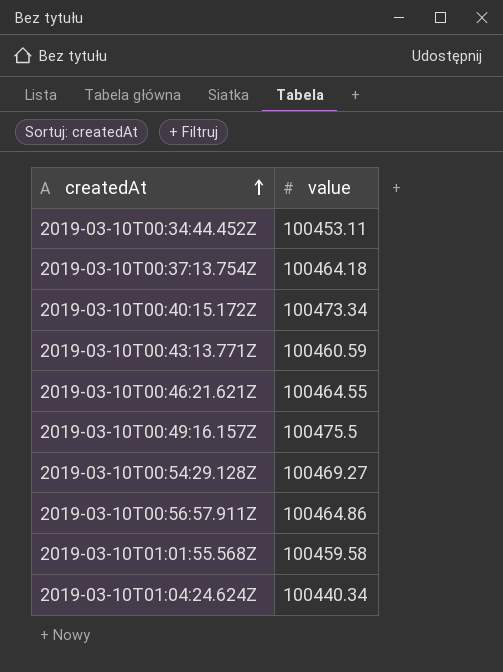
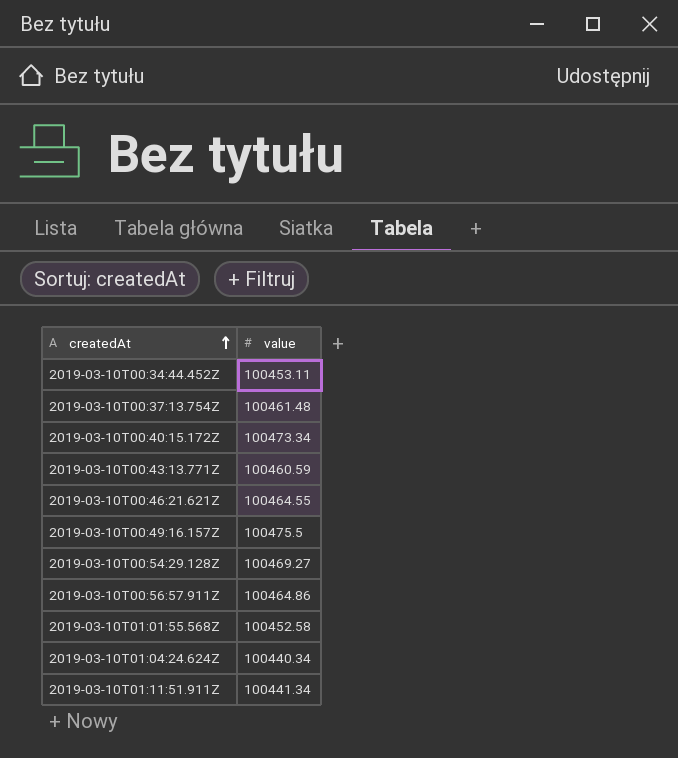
2019-03-10T00:37:13.754Z | value: 100464.18 -> 100461.48
2019-03-10T01:01:55.568Z | value: 100459.58 -> 100452.58
row 2019-03-10T01:11:51.911Z: none -> 100441.34

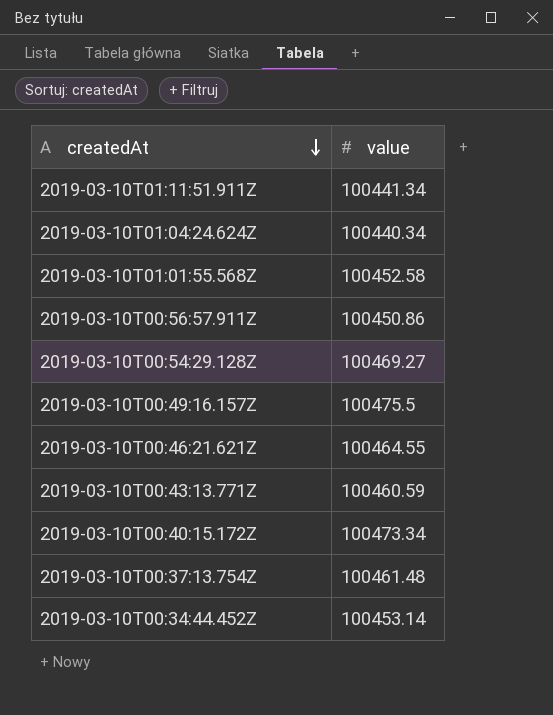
row order: createdAt ascending -> createdAt descending
2019-03-10T00:56:57.911Z | value: 100464.86 -> 100450.86
2019-03-10T00:34:44.452Z | value: 100453.11 -> 100453.14

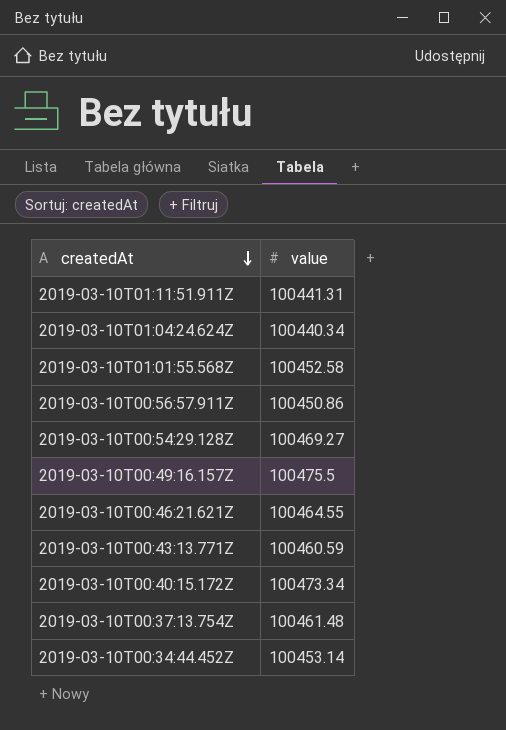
2019-03-10T01:11:51.911Z | value: 100441.34 -> 100441.31

